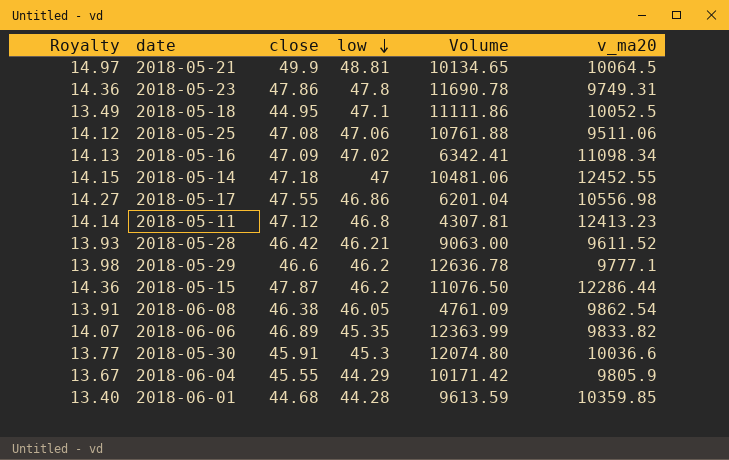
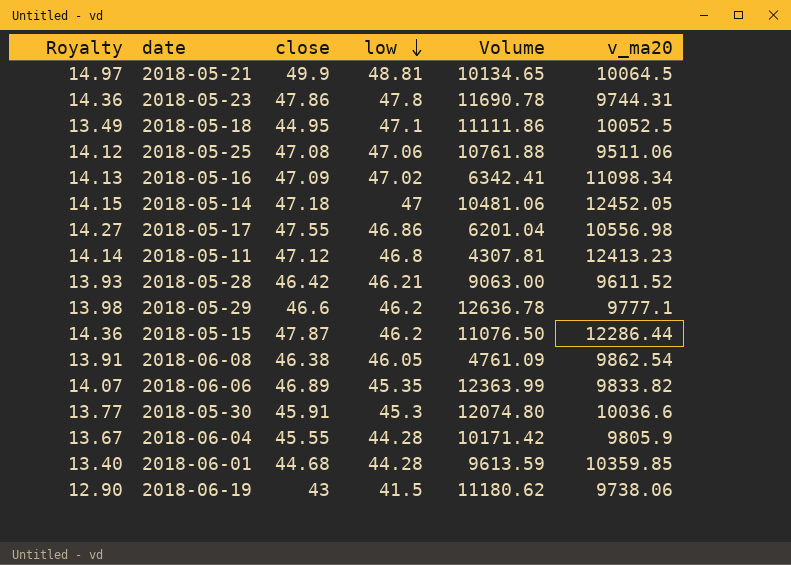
2018-05-23 | v_ma20: 9749.31 -> 9744.31
2018-05-14 | v_ma20: 12452.55 -> 12452.05
2018-06-04 | low: 44.29 -> 44.28
row 2018-06-19: none -> 12.90 | 43 | 41.5 | 11180.62 | 9738.06

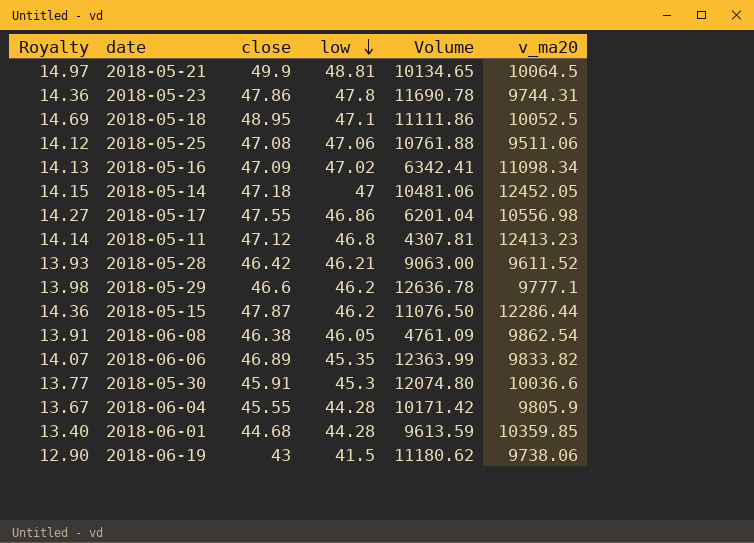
2018-05-18 | Royalty: 13.49 -> 14.69
2018-05-18 | close: 44.95 -> 48.95

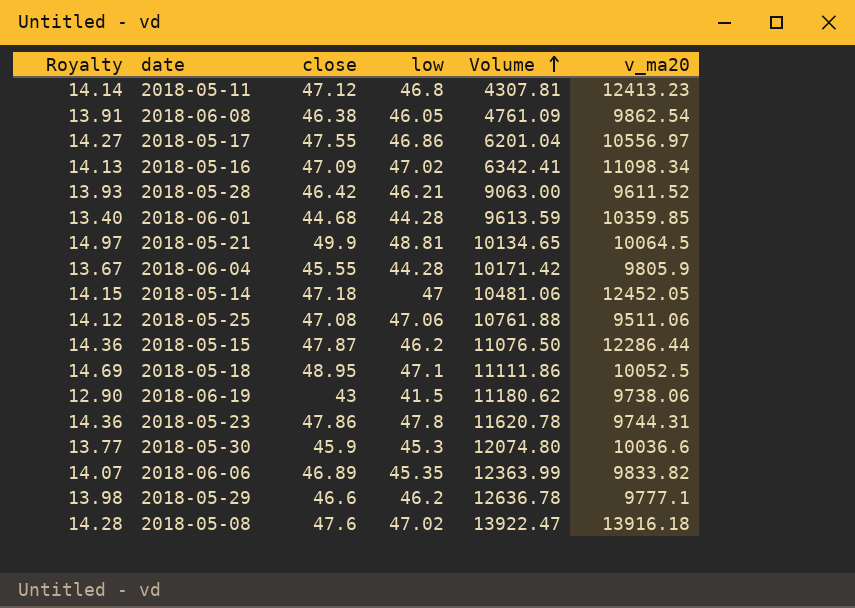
row order: low descending -> Volume ascending
2018-05-17 | v_ma20: 10556.98 -> 10556.97
2018-05-23 | Volume: 11690.78 -> 11620.78
2018-05-30 | close: 45.91 -> 45.9
row 2018-05-08: none -> 14.28 | 47.6 | 47.02 | 13922.47 | 13916.18

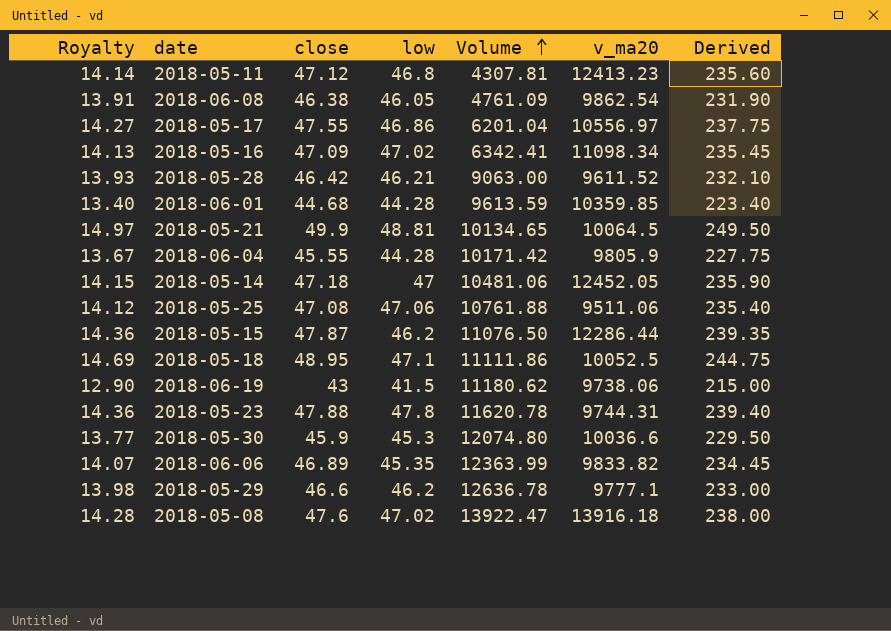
column Derived | formula: none -> [close] * 5
2018-05-23 | close: 47.86 -> 47.88

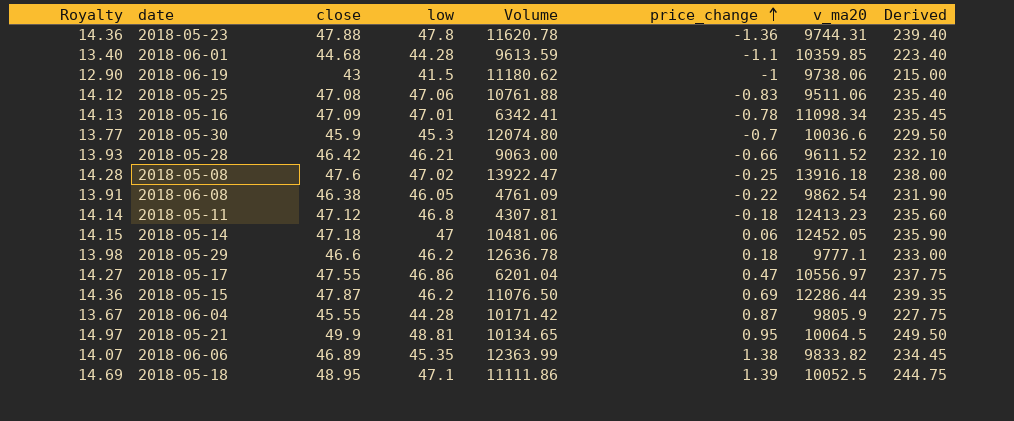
row order: Volume ascending -> price_change ascending
column price_change | position: none -> 6
2018-05-16 | low: 47.02 -> 47.01

